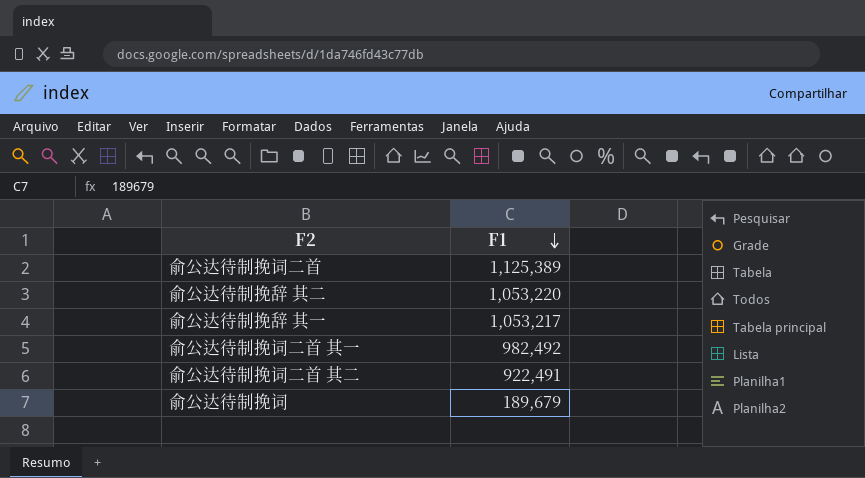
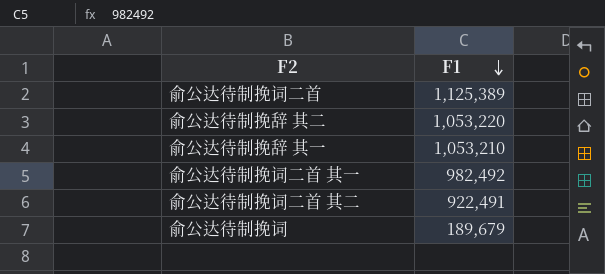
俞公达待制挽辞 其一 | F1: 1,053,217 -> 1,053,210

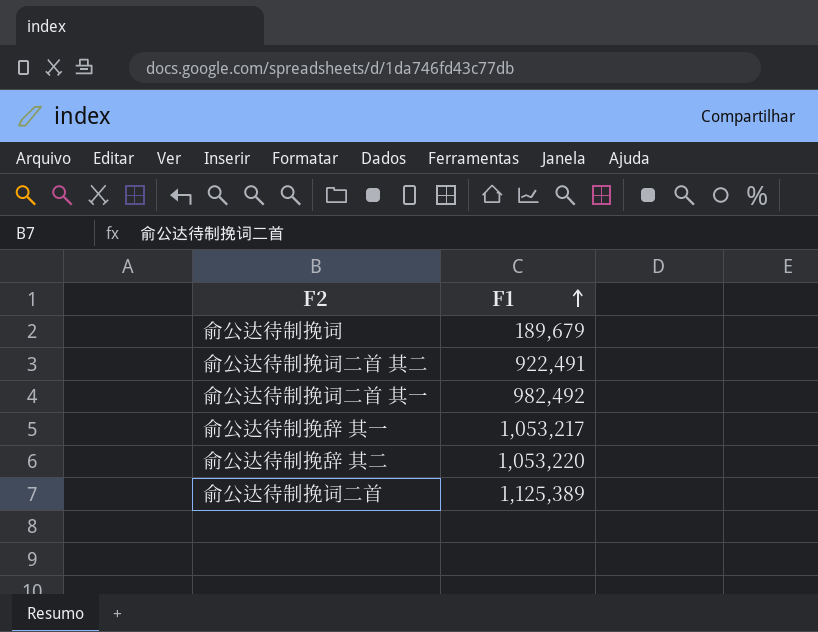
row order: F1 descending -> F1 ascending
俞公达待制挽辞 其一 | F1: 1,053,210 -> 1,053,217

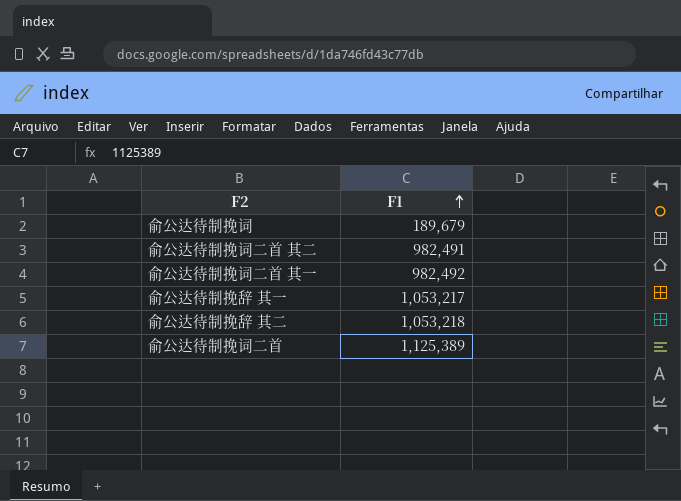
俞公达待制挽词二首 其二 | F1: 922,491 -> 982,491
俞公达待制挽辞 其二 | F1: 1,053,220 -> 1,053,218

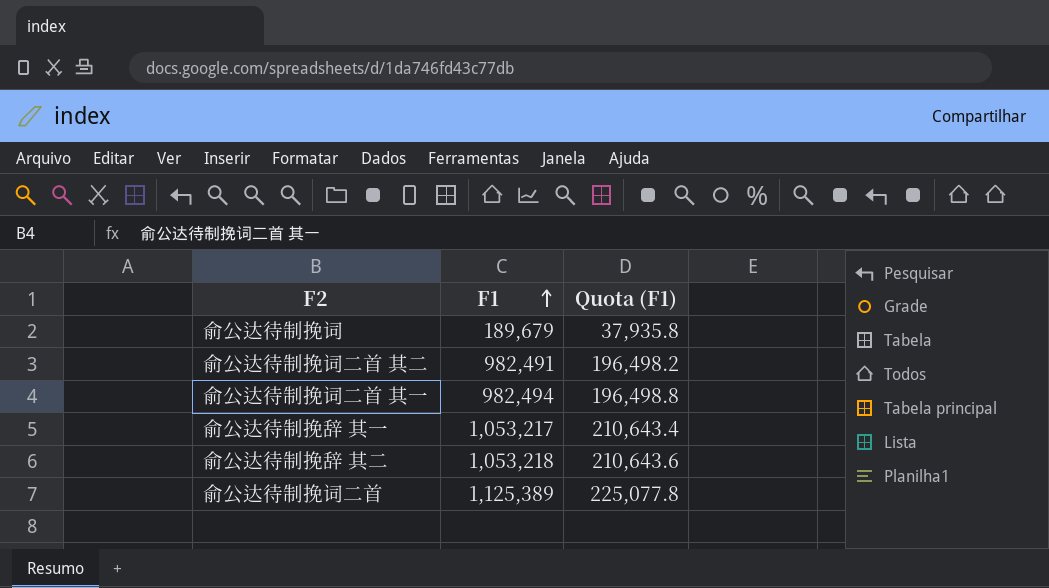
column Quota (F1) | formula: none -> [F1] * 0.2
俞公达待制挽词二首 其一 | F1: 982,492 -> 982,494

